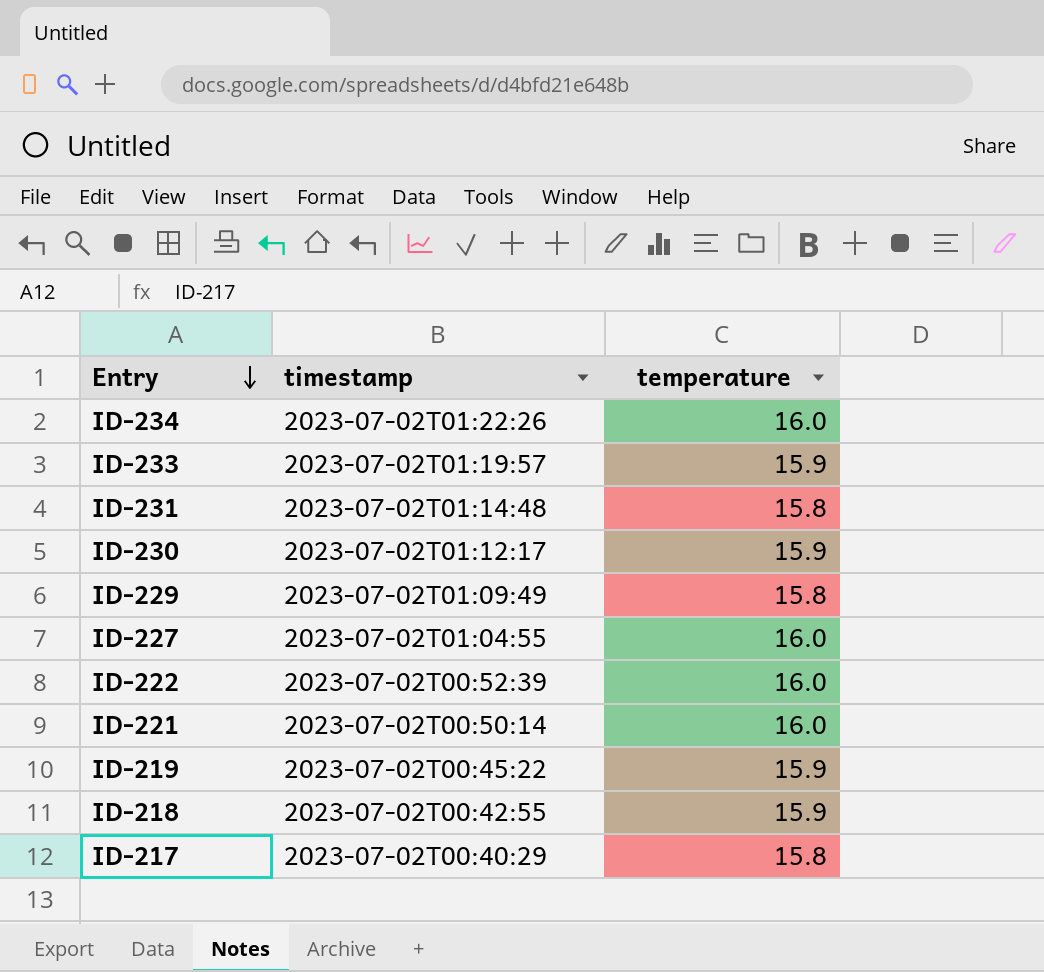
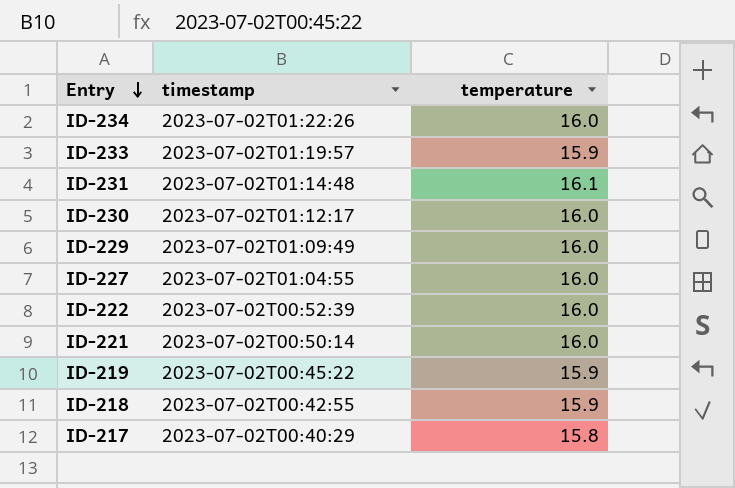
ID-231 | temperature: 15.8 -> 16.1
ID-230 | temperature: 15.9 -> 16.0
ID-229 | temperature: 15.8 -> 16.0

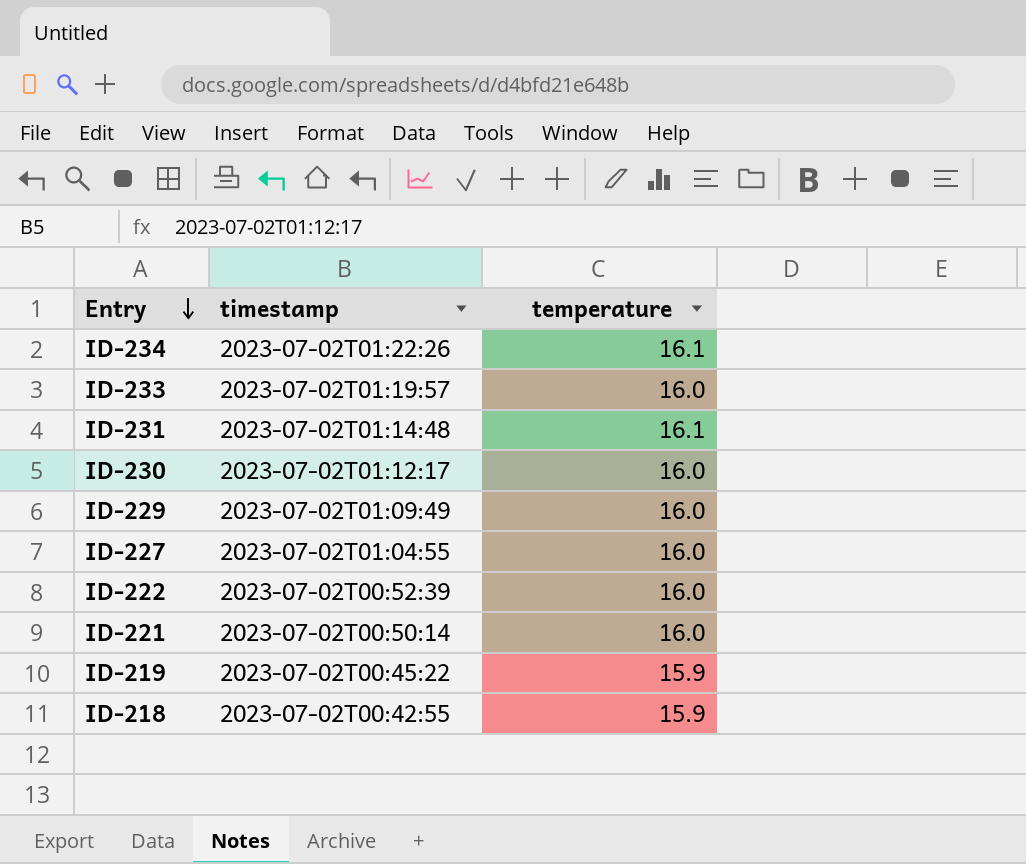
row ID-217: 2023-07-02T00:40:29 | 15.8 -> none
ID-234 | temperature: 16.0 -> 16.1
ID-233 | temperature: 15.9 -> 16.0

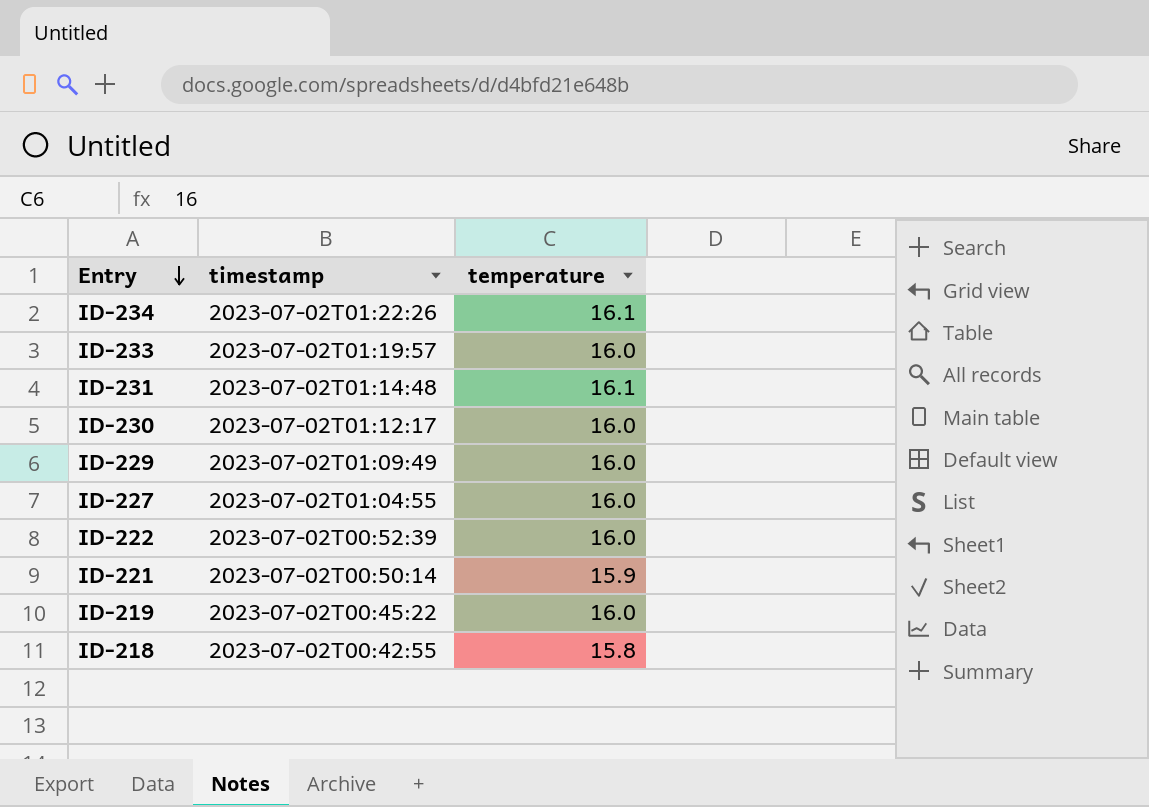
ID-221 | temperature: 16.0 -> 15.9
ID-219 | temperature: 15.9 -> 16.0
ID-218 | temperature: 15.9 -> 15.8

